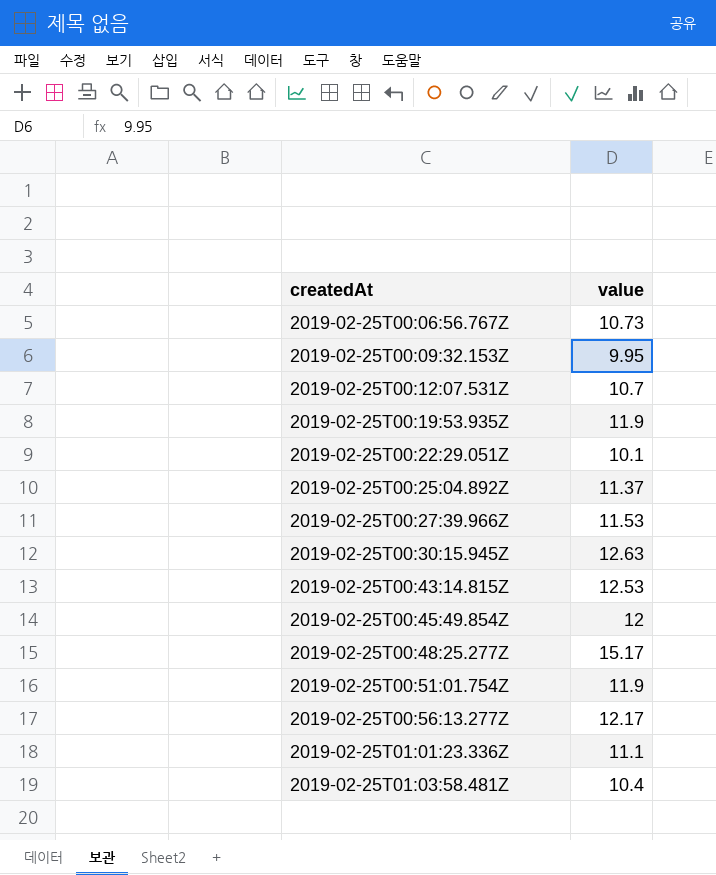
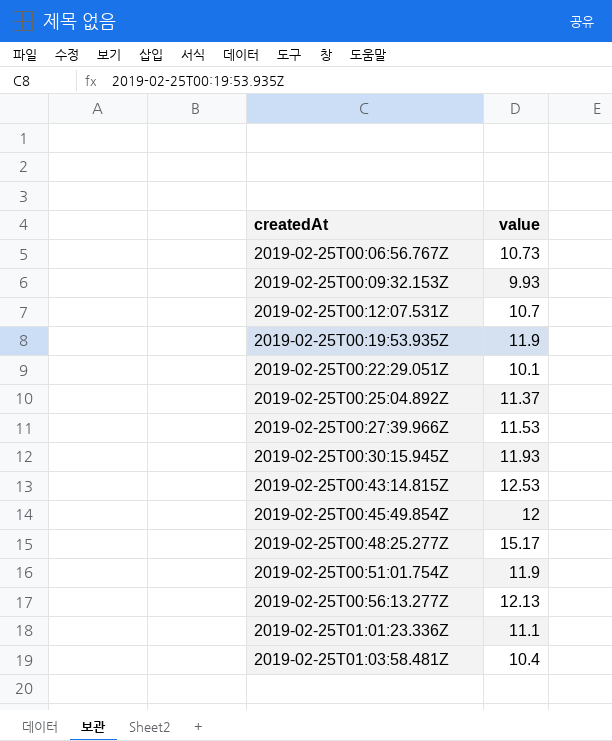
2019-02-25T00:09:32.153Z | value: 9.95 -> 9.93
2019-02-25T00:30:15.945Z | value: 12.63 -> 11.93
2019-02-25T00:56:13.277Z | value: 12.17 -> 12.13

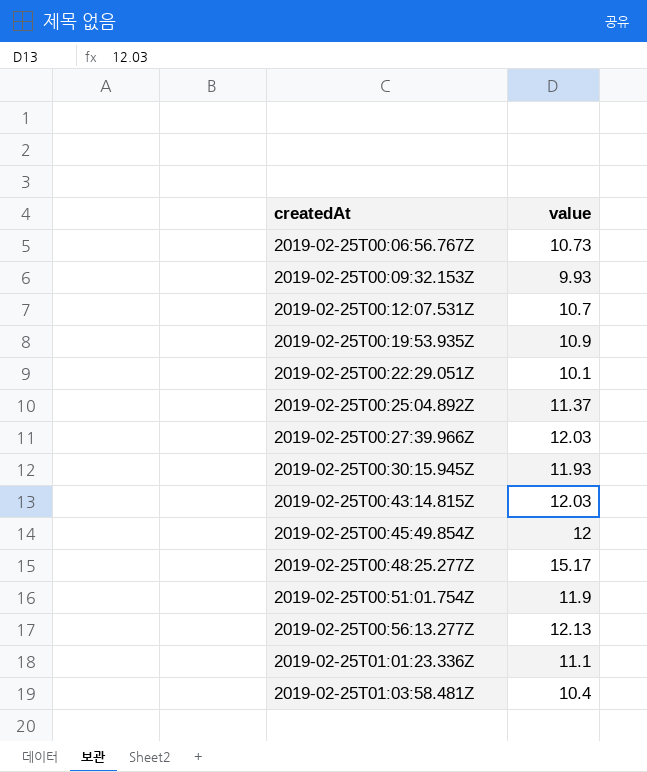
2019-02-25T00:19:53.935Z | value: 11.9 -> 10.9
2019-02-25T00:27:39.966Z | value: 11.53 -> 12.03
2019-02-25T00:43:14.815Z | value: 12.53 -> 12.03

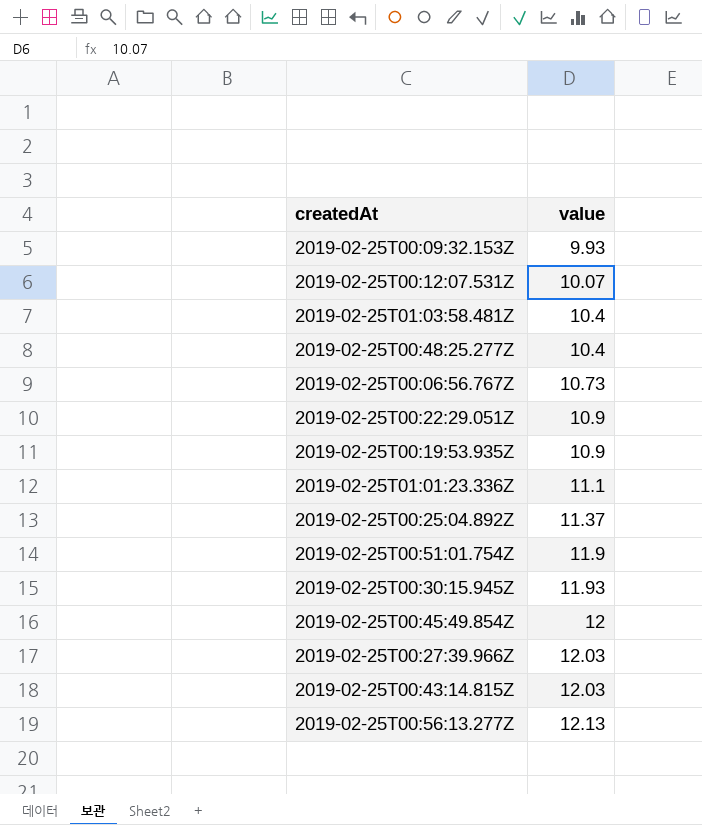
row order: createdAt ascending -> value ascending
2019-02-25T00:12:07.531Z | value: 10.7 -> 10.07
2019-02-25T00:48:25.277Z | value: 15.17 -> 10.4
2019-02-25T00:22:29.051Z | value: 10.1 -> 10.9

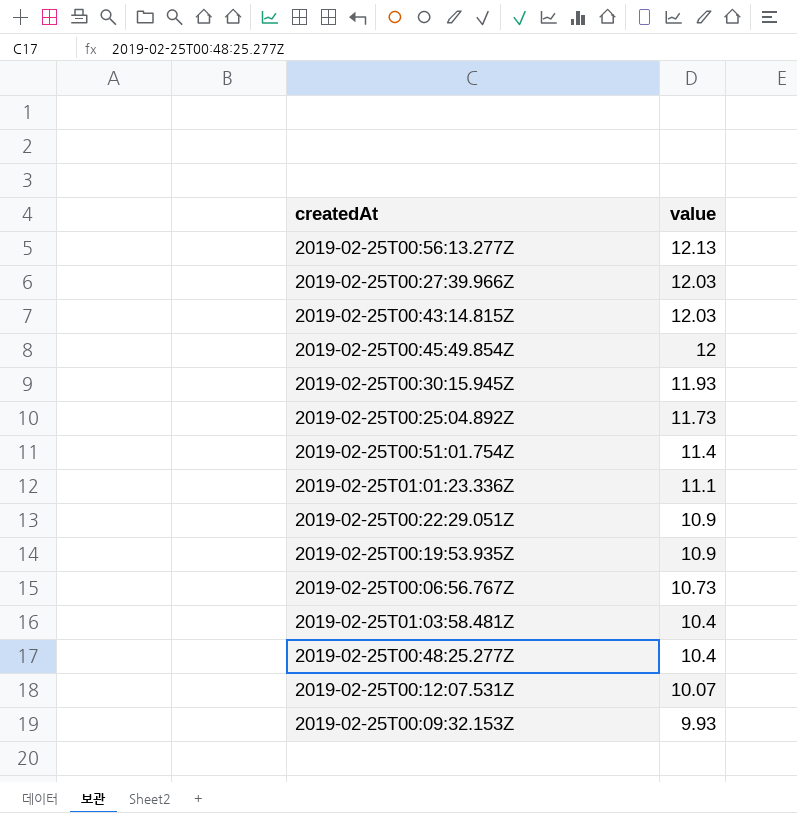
row order: value ascending -> value descending
2019-02-25T00:25:04.892Z | value: 11.37 -> 11.73
2019-02-25T00:51:01.754Z | value: 11.9 -> 11.4

